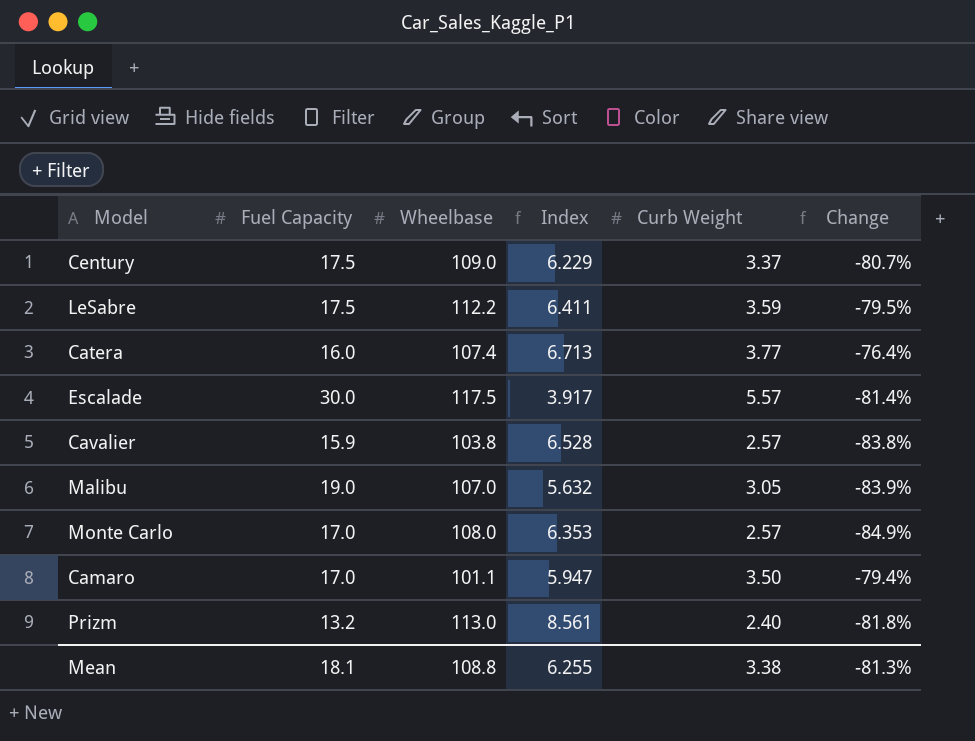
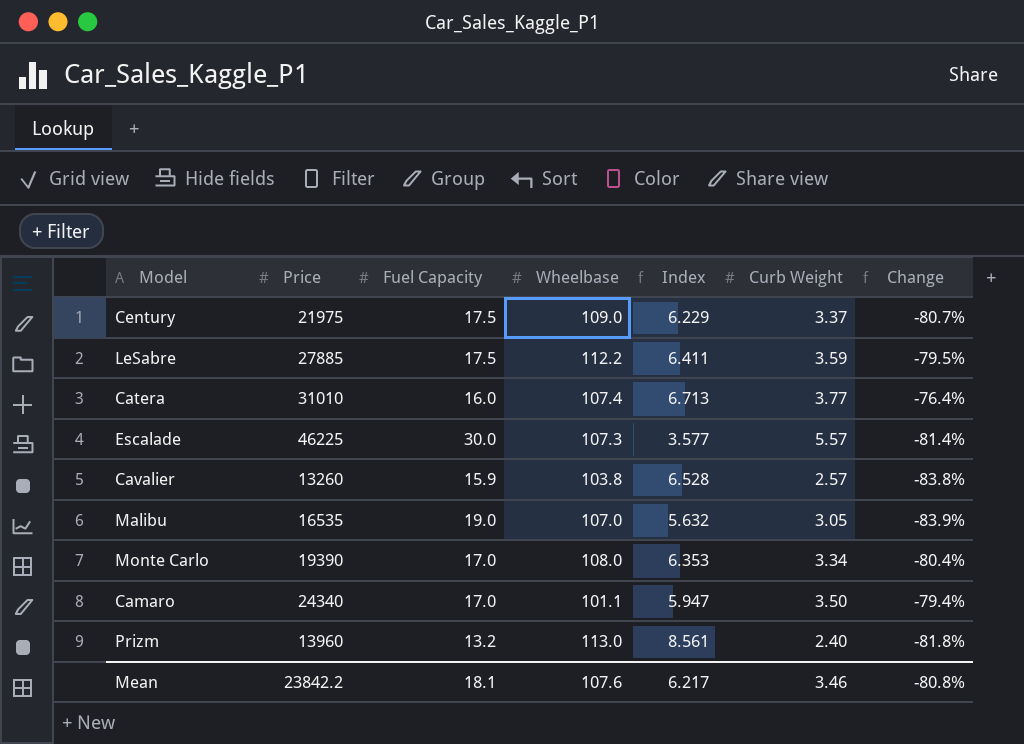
column Price | position: none -> 2
Escalade | Wheelbase: 117.5 -> 107.3
Escalade | Index: 3.917 -> 3.577
Monte Carlo | Curb Weight: 2.57 -> 3.34
Monte Carlo | Change: -84.9% -> -80.4%
Mean | Wheelbase: 108.8 -> 107.6
Mean | Index: 6.255 -> 6.217
Mean | Curb Weight: 3.38 -> 3.46
Mean | Change: -81.3% -> -80.8%

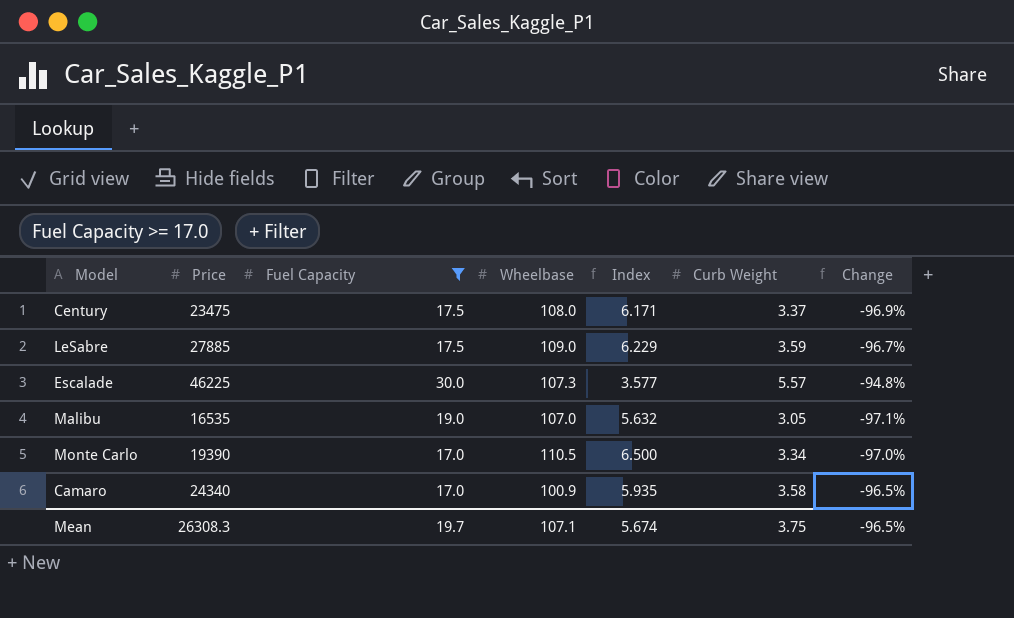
filter: none -> Fuel Capacity >= 17.0
column Change | formula: ([Curb Weight] - [Fuel Capacity]) / [Fuel Capacity] -> ([Curb Weight] - [Wheelbase]) / [Wheelbase]
Century | Price: 21975 -> 23475
Century | Wheelbase: 109.0 -> 108.0
Century | Index: 6.229 -> 6.171
LeSabre | Wheelbase: 112.2 -> 109.0
LeSabre | Index: 6.411 -> 6.229
Monte Carlo | Wheelbase: 108.0 -> 110.5
Monte Carlo | Index: 6.353 -> 6.500
Camaro | Wheelbase: 101.1 -> 100.9
Camaro | Index: 5.947 -> 5.935
Camaro | Curb Weight: 3.50 -> 3.58
Mean | Price: 23842.2 -> 26308.3
Mean | Fuel Capacity: 18.1 -> 19.7
Mean | Wheelbase: 107.6 -> 107.1
Mean | Index: 6.217 -> 5.674
Mean | Curb Weight: 3.46 -> 3.75
Mean | Change: -80.8% -> -96.5%

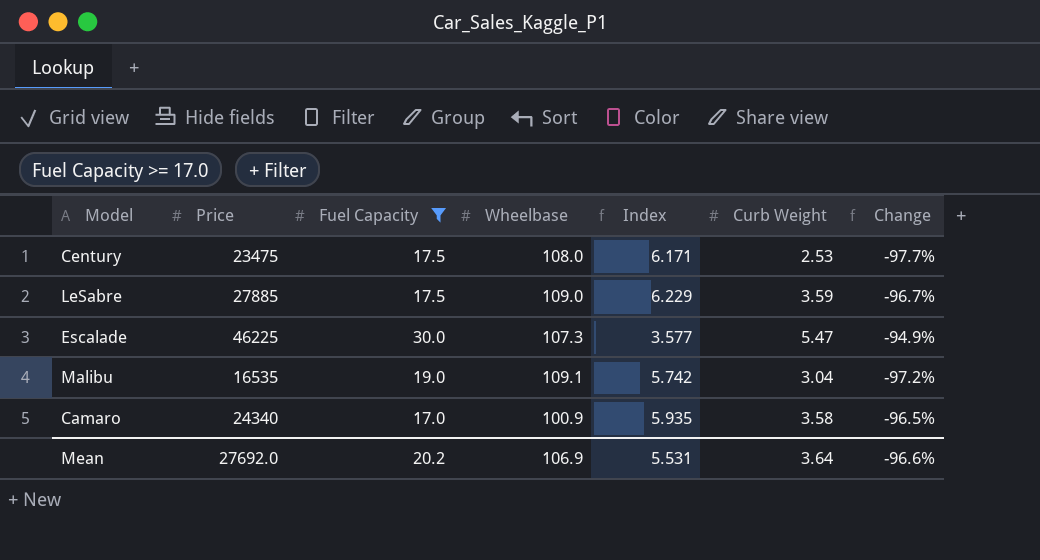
row Monte Carlo: 19390 | 17.0 | 110.5 | 6.500 | 3.34 | -97.0% -> none
Century | Curb Weight: 3.37 -> 2.53
Century | Change: -96.9% -> -97.7%
Escalade | Curb Weight: 5.57 -> 5.47
Escalade | Change: -94.8% -> -94.9%
Malibu | Wheelbase: 107.0 -> 109.1
Malibu | Index: 5.632 -> 5.742
Malibu | Curb Weight: 3.05 -> 3.04
Malibu | Change: -97.1% -> -97.2%
Mean | Price: 26308.3 -> 27692.0
Mean | Fuel Capacity: 19.7 -> 20.2
Mean | Wheelbase: 107.1 -> 106.9
Mean | Index: 5.674 -> 5.531
Mean | Curb Weight: 3.75 -> 3.64
Mean | Change: -96.5% -> -96.6%

